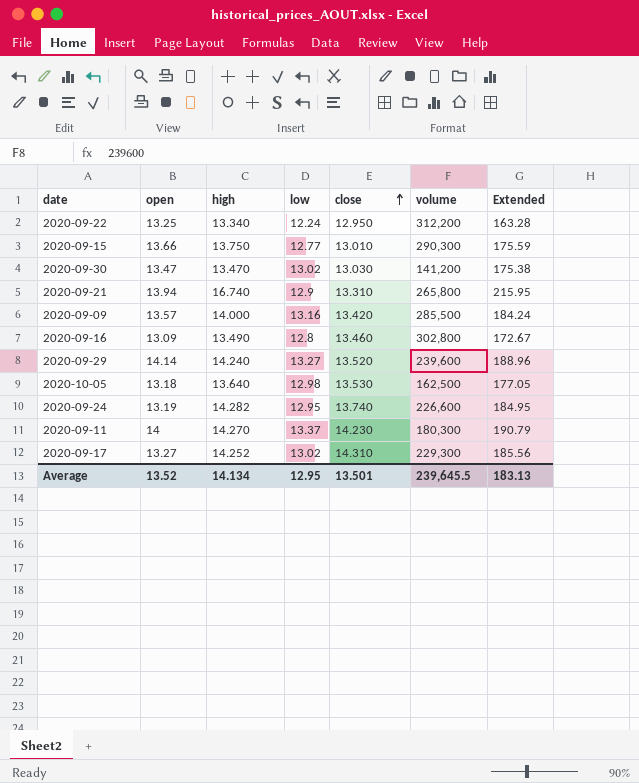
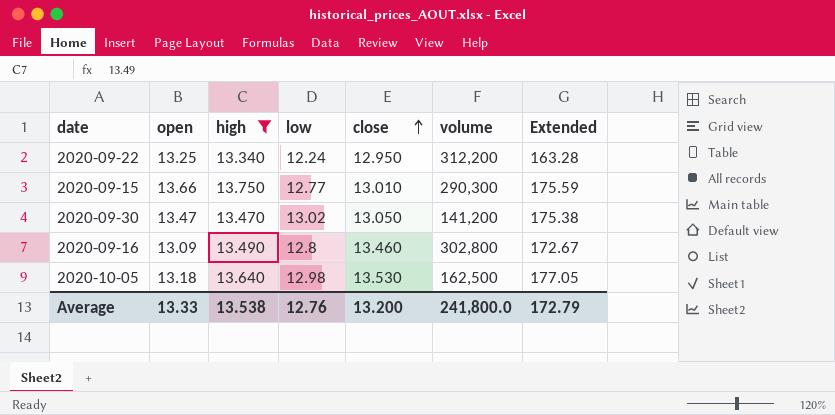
filter: none -> high <= 13.750
2020-09-30 | close: 13.030 -> 13.050
Average | open: 13.52 -> 13.33
Average | high: 14.134 -> 13.538
Average | low: 12.95 -> 12.76
Average | close: 13.501 -> 13.200
Average | volume: 239,645.5 -> 241,800.0
Average | Extended: 183.13 -> 172.79

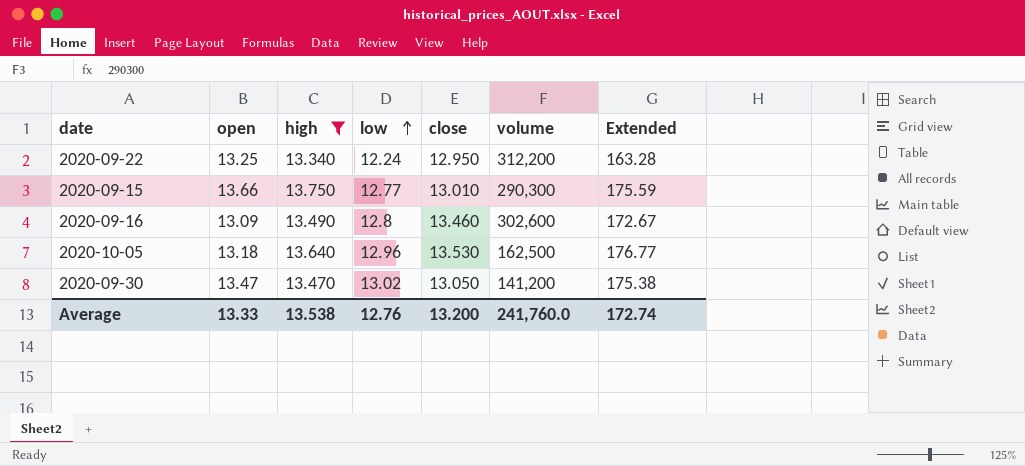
row order: close ascending -> low ascending
2020-09-16 | volume: 302,800 -> 302,600
2020-10-05 | low: 12.98 -> 12.96
2020-10-05 | Extended: 177.05 -> 176.77
Average | volume: 241,800.0 -> 241,760.0
Average | Extended: 172.79 -> 172.74

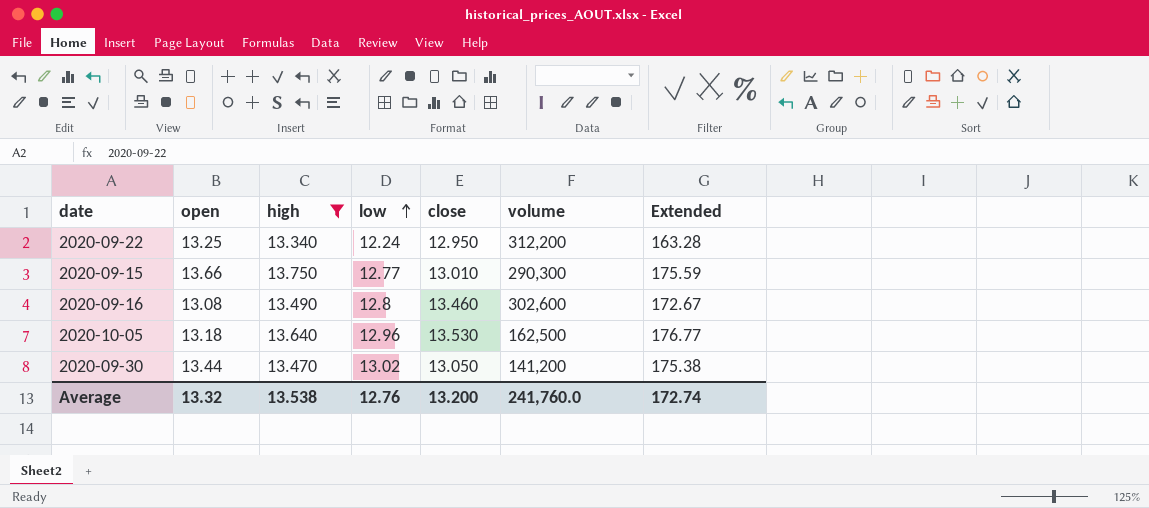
2020-09-16 | open: 13.09 -> 13.08
2020-09-30 | open: 13.47 -> 13.44
Average | open: 13.33 -> 13.32

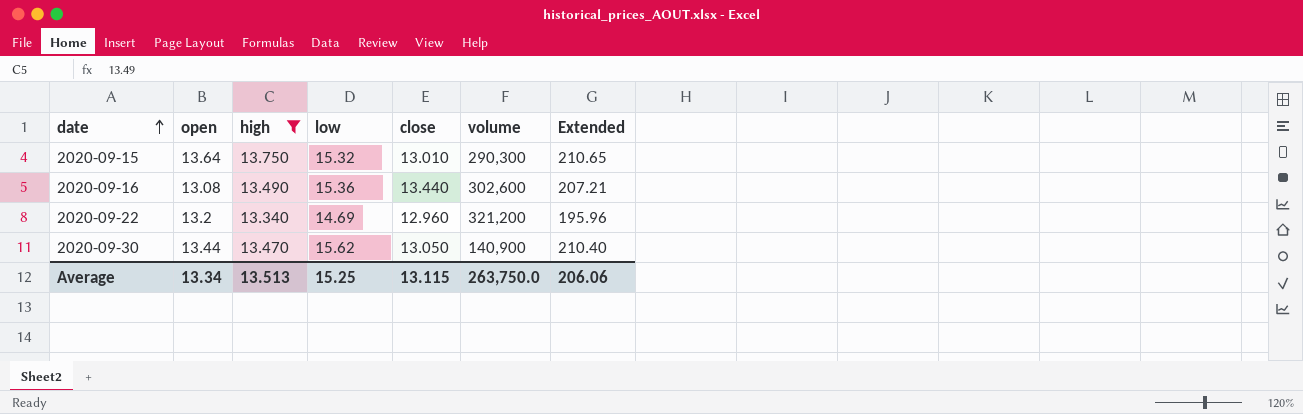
row order: low ascending -> date ascending
row 2020-10-05: 13.18 | 13.640 | 12.96 | 13.530 | 162,500 | 176.77 -> none
2020-09-15 | open: 13.66 -> 13.64
2020-09-15 | low: 12.77 -> 15.32
2020-09-15 | Extended: 175.59 -> 210.65
2020-09-16 | low: 12.8 -> 15.36
2020-09-16 | close: 13.460 -> 13.440
2020-09-16 | Extended: 172.67 -> 207.21
2020-09-22 | open: 13.25 -> 13.2
2020-09-22 | low: 12.24 -> 14.69
2020-09-22 | close: 12.950 -> 12.960
2020-09-22 | volume: 312,200 -> 321,200
2020-09-22 | Extended: 163.28 -> 195.96
2020-09-30 | low: 13.02 -> 15.62
2020-09-30 | volume: 141,200 -> 140,900
2020-09-30 | Extended: 175.38 -> 210.40
Average | open: 13.32 -> 13.34
Average | high: 13.538 -> 13.513
Average | low: 12.76 -> 15.25
Average | close: 13.200 -> 13.115
Average | volume: 241,760.0 -> 263,750.0
Average | Extended: 172.74 -> 206.06

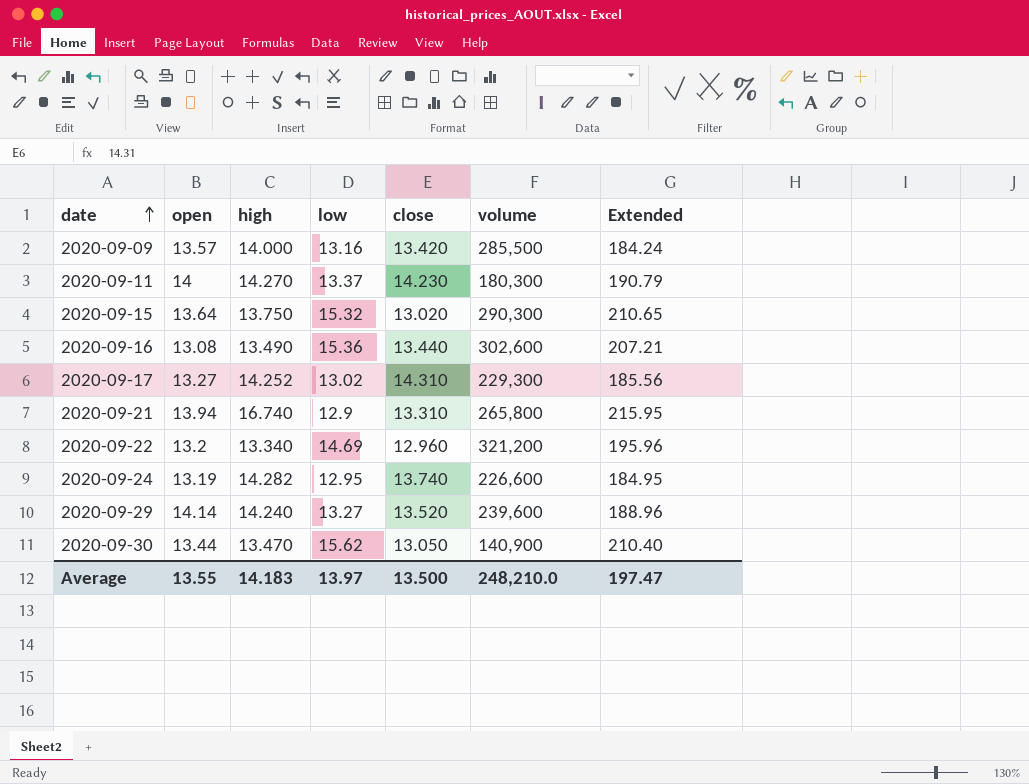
filter: high <= 13.750 -> none
2020-09-15 | close: 13.010 -> 13.020
Average | open: 13.34 -> 13.55
Average | high: 13.513 -> 14.183
Average | low: 15.25 -> 13.97
Average | close: 13.115 -> 13.500
Average | volume: 263,750.0 -> 248,210.0
Average | Extended: 206.06 -> 197.47

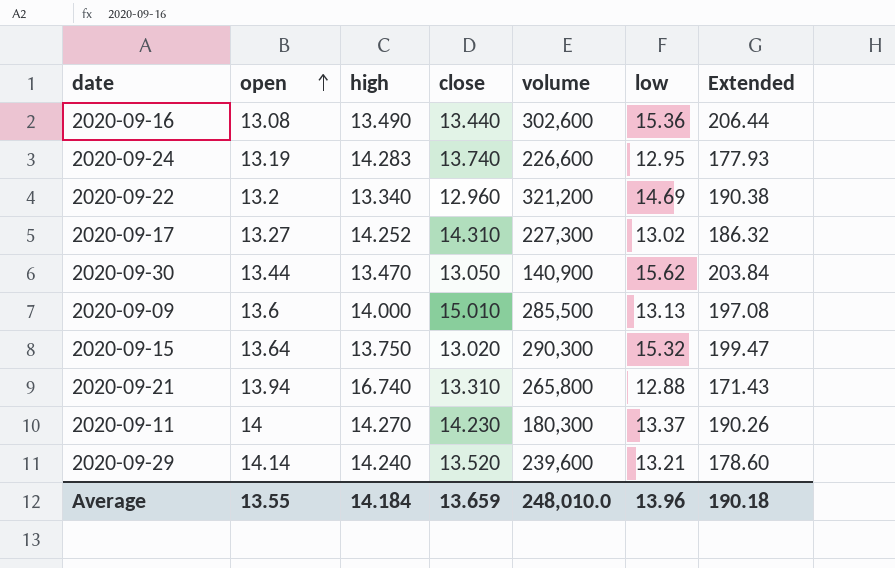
row order: date ascending -> open ascending
column low | position: 4 -> 6
column Extended | formula: [high] * [low] -> [close] * [low]
2020-09-24 | high: 14.282 -> 14.283
2020-09-17 | volume: 229,300 -> 227,300
2020-09-09 | open: 13.57 -> 13.6
2020-09-09 | close: 13.420 -> 15.010
2020-09-09 | low: 13.16 -> 13.13
2020-09-21 | low: 12.9 -> 12.88
2020-09-29 | low: 13.27 -> 13.21
Average | high: 14.183 -> 14.184
Average | close: 13.500 -> 13.659
Average | volume: 248,210.0 -> 248,010.0
Average | low: 13.97 -> 13.96
Average | Extended: 197.47 -> 190.18

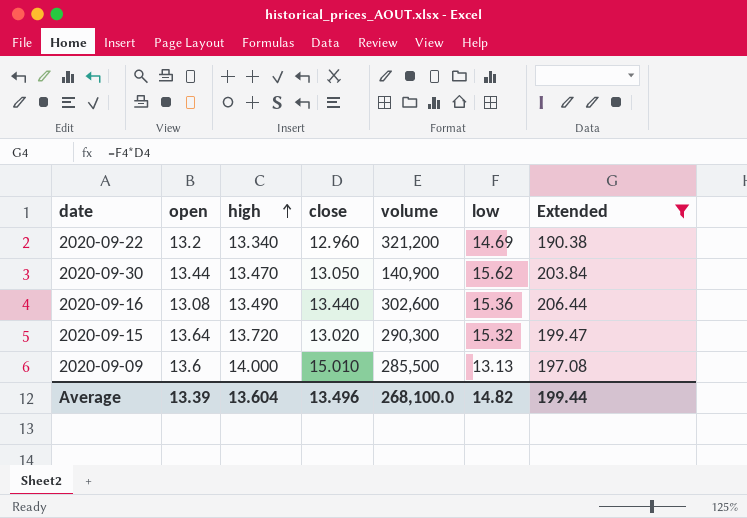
filter: none -> Extended >= 190.38
row order: open ascending -> high ascending
2020-09-15 | high: 13.750 -> 13.720
Average | open: 13.55 -> 13.39
Average | high: 14.184 -> 13.604
Average | close: 13.659 -> 13.496
Average | volume: 248,010.0 -> 268,100.0
Average | low: 13.96 -> 14.82
Average | Extended: 190.18 -> 199.44

